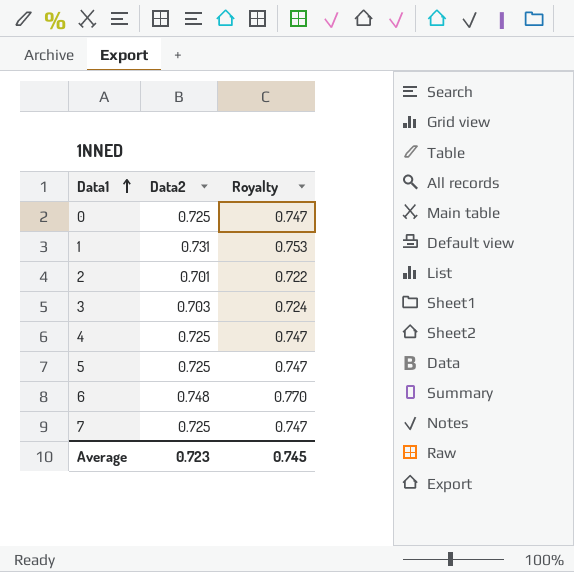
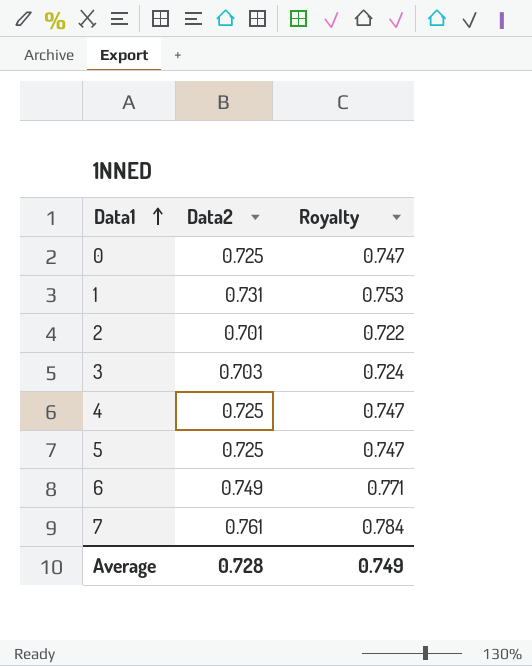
6 | Data2: 0.748 -> 0.749
6 | Royalty: 0.770 -> 0.771
7 | Data2: 0.725 -> 0.761
7 | Royalty: 0.747 -> 0.784
Average | Data2: 0.723 -> 0.728
Average | Royalty: 0.745 -> 0.749

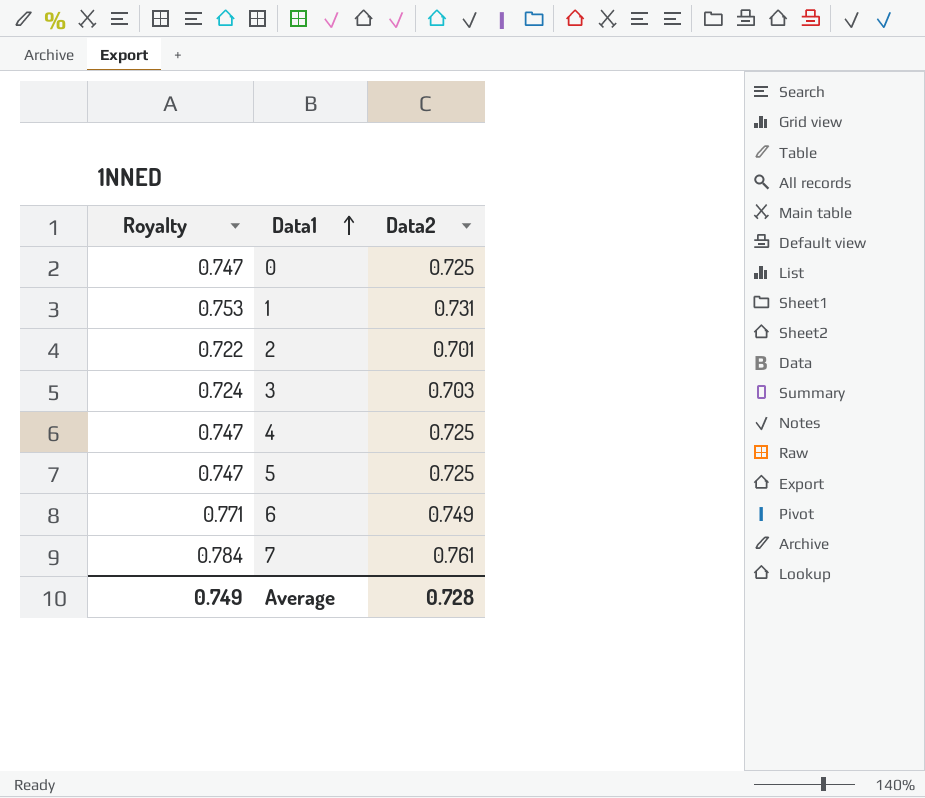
column Royalty | position: 3 -> 1

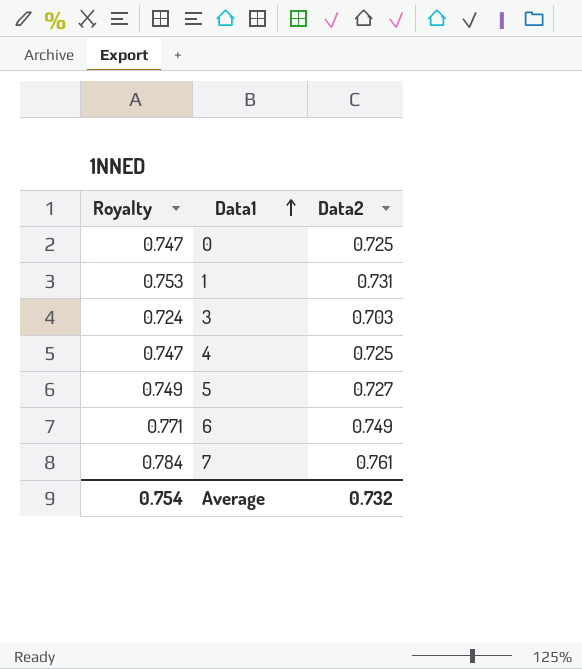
row 2: 0.722 | 0.701 -> none
5 | Royalty: 0.747 -> 0.749
5 | Data2: 0.725 -> 0.727
Average | Royalty: 0.749 -> 0.754
Average | Data2: 0.728 -> 0.732

